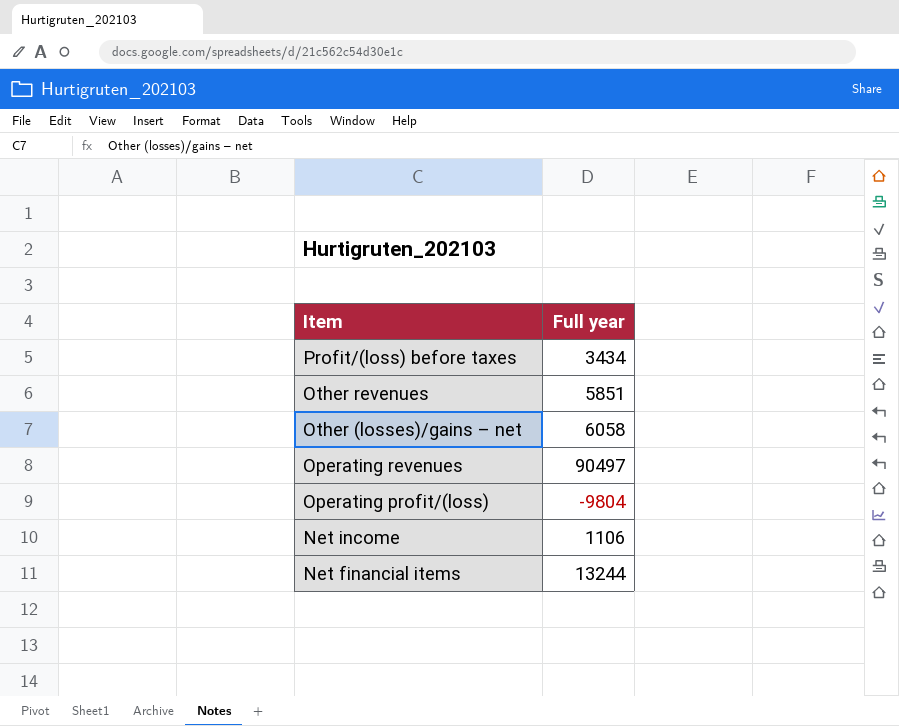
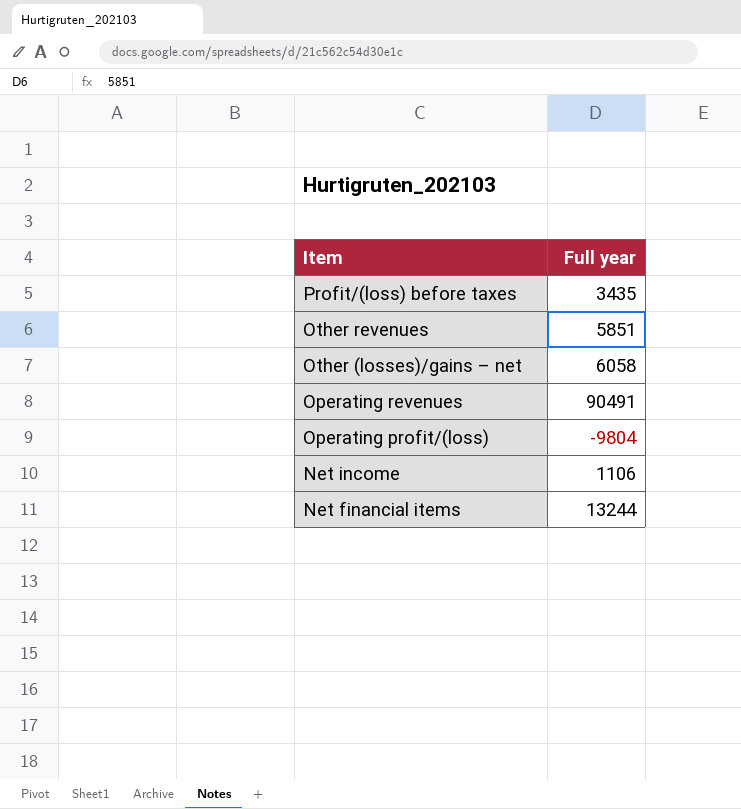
Profit/(loss) before taxes | Full year: 3434 -> 3435
Operating revenues | Full year: 90497 -> 90491

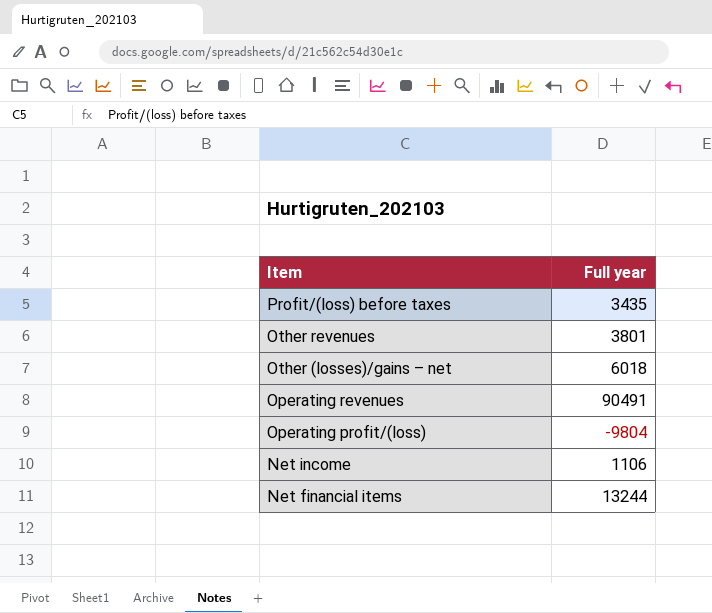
Other revenues | Full year: 5851 -> 3801
Other (losses)/gains – net | Full year: 6058 -> 6018

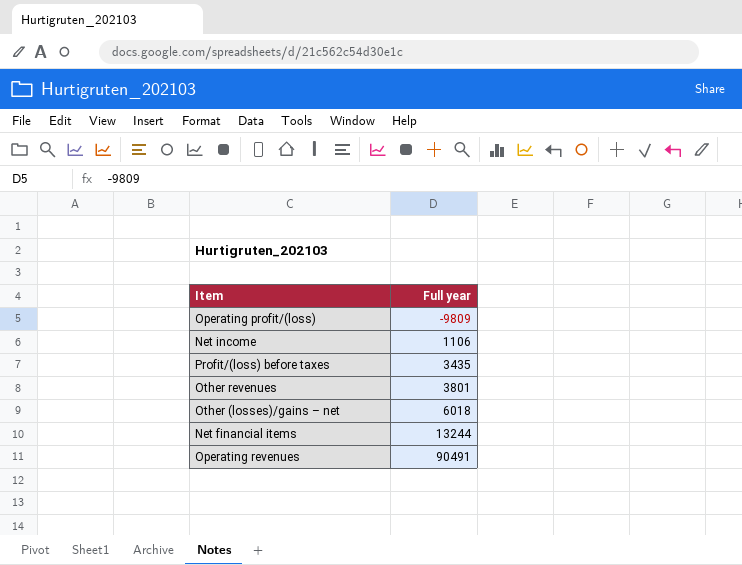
row order: Item descending -> Full year ascending
Operating profit/(loss) | Full year: -9804 -> -9809

